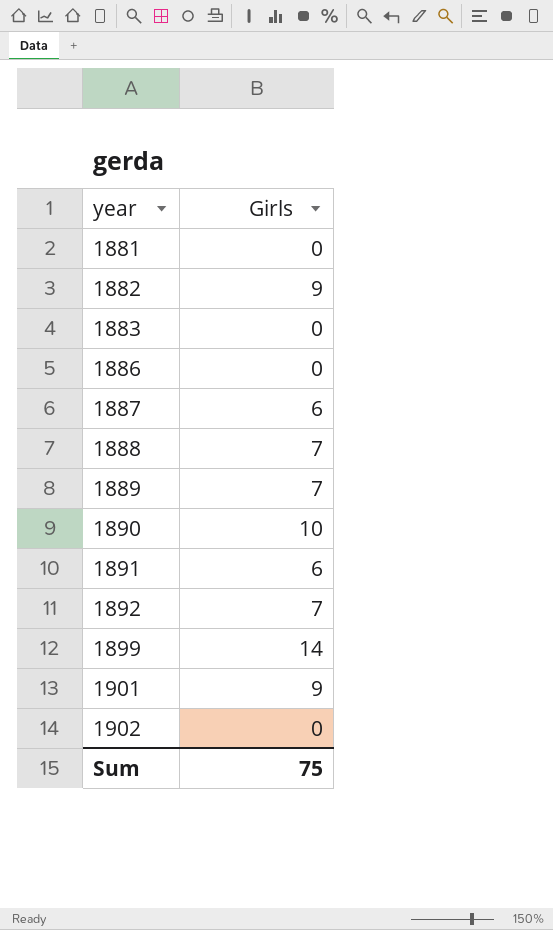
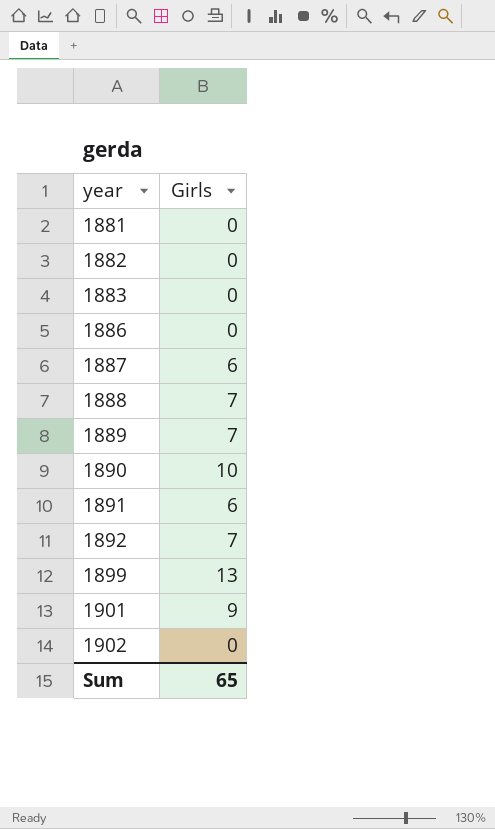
1882 | Girls: 9 -> 0
1899 | Girls: 14 -> 13
Sum | Girls: 75 -> 65

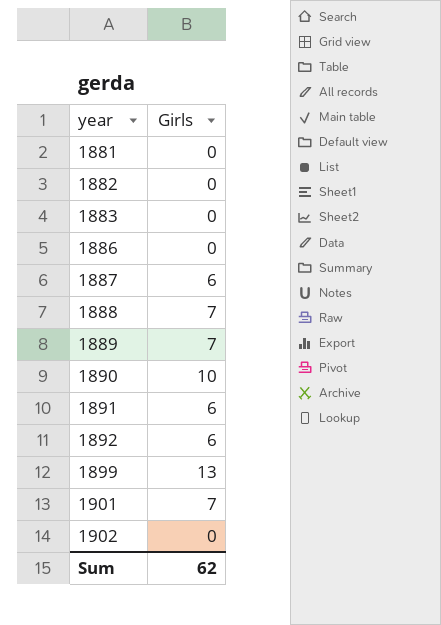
1892 | Girls: 7 -> 6
1901 | Girls: 9 -> 7
Sum | Girls: 65 -> 62

